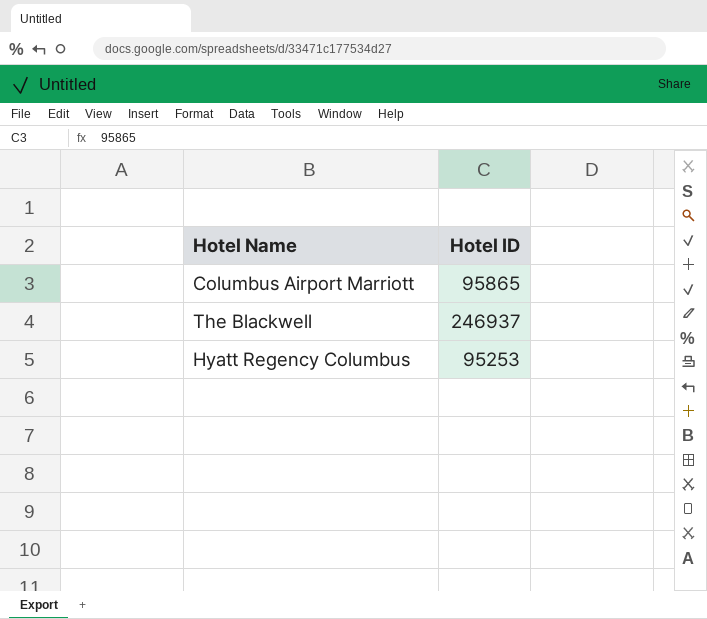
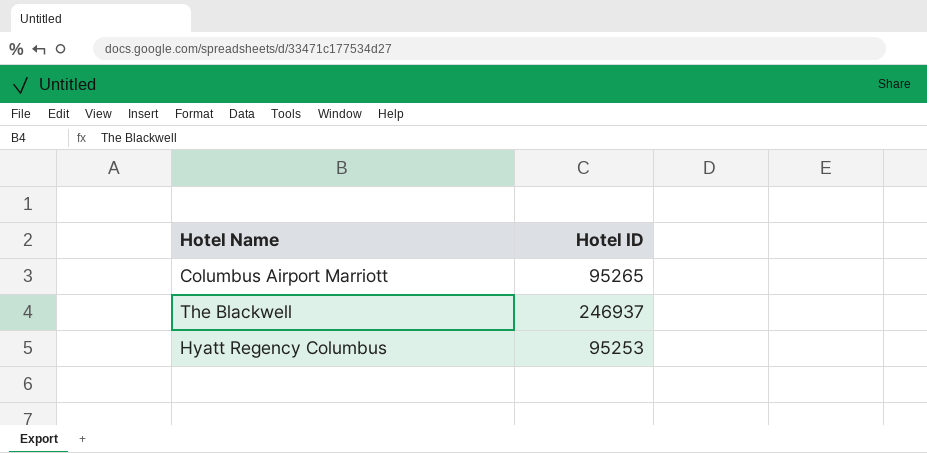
Columbus Airport Marriott | Hotel ID: 95865 -> 95265

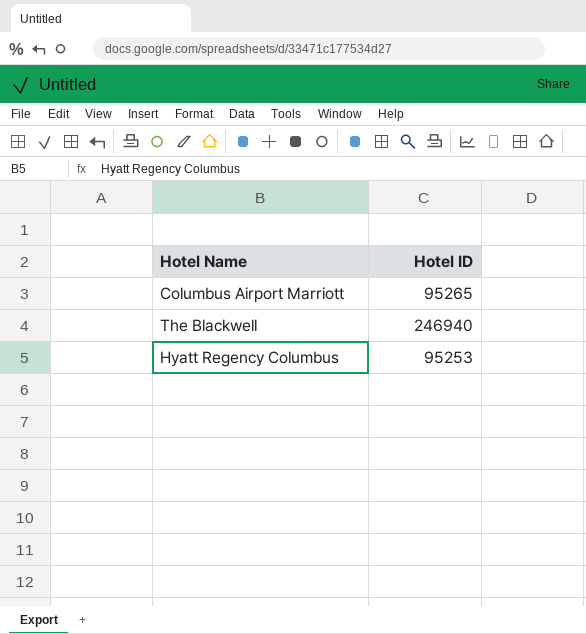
The Blackwell | Hotel ID: 246937 -> 246940

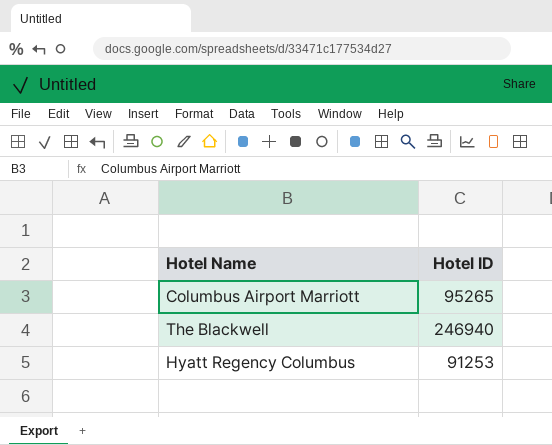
Hyatt Regency Columbus | Hotel ID: 95253 -> 91253

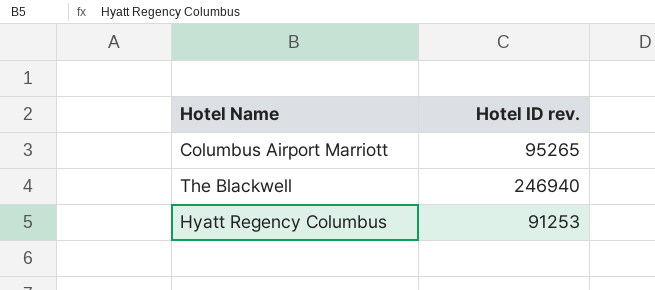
column name: Hotel ID -> Hotel ID rev.

